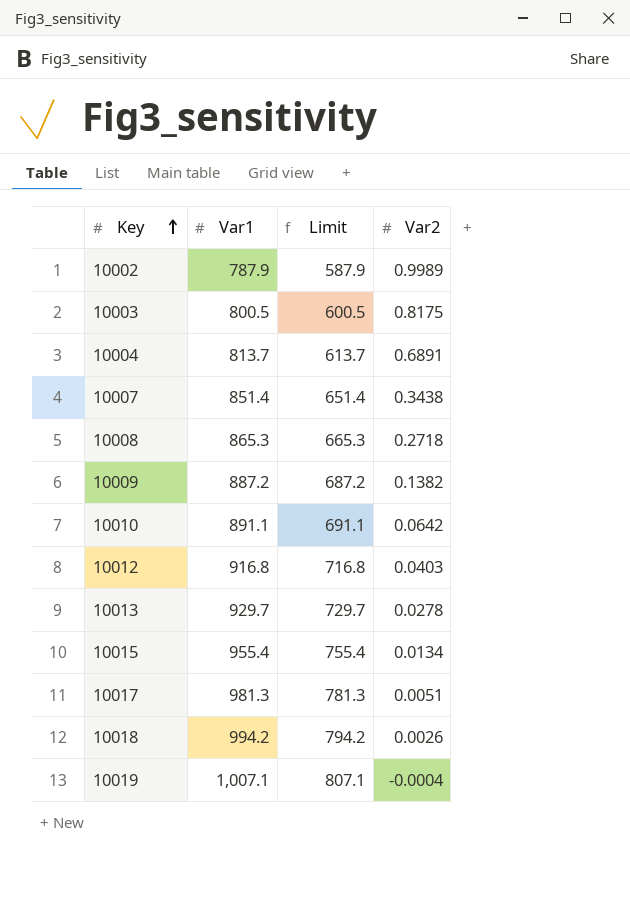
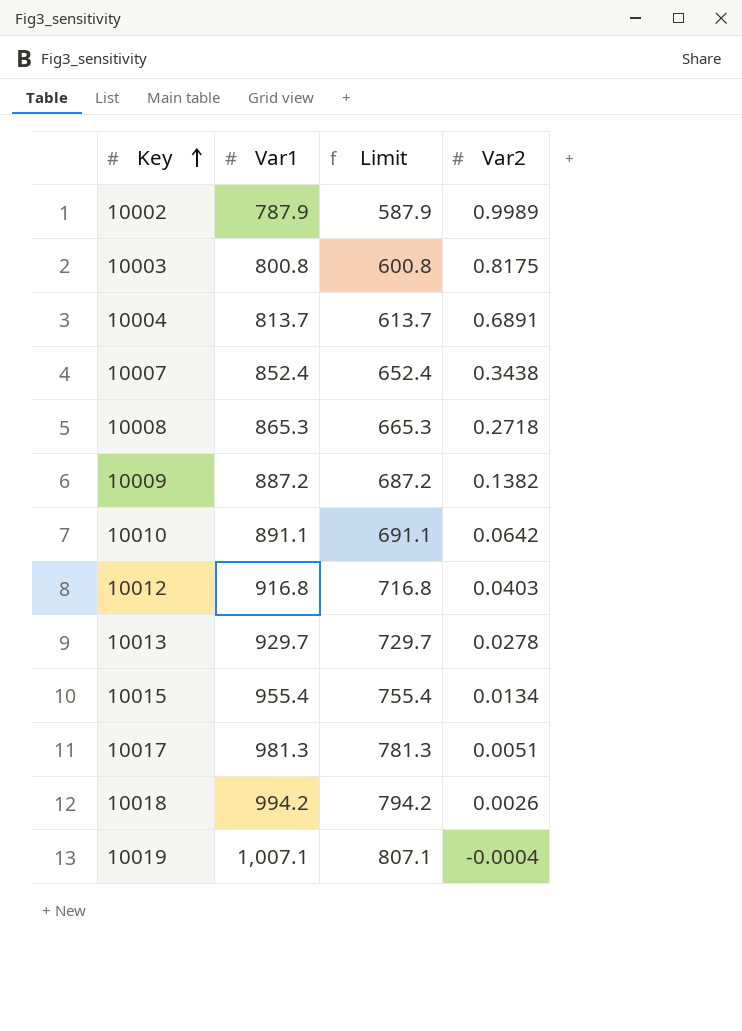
10003 | Var1: 800.5 -> 800.8
10003 | Limit: 600.5 -> 600.8
10007 | Var1: 851.4 -> 852.4
10007 | Limit: 651.4 -> 652.4

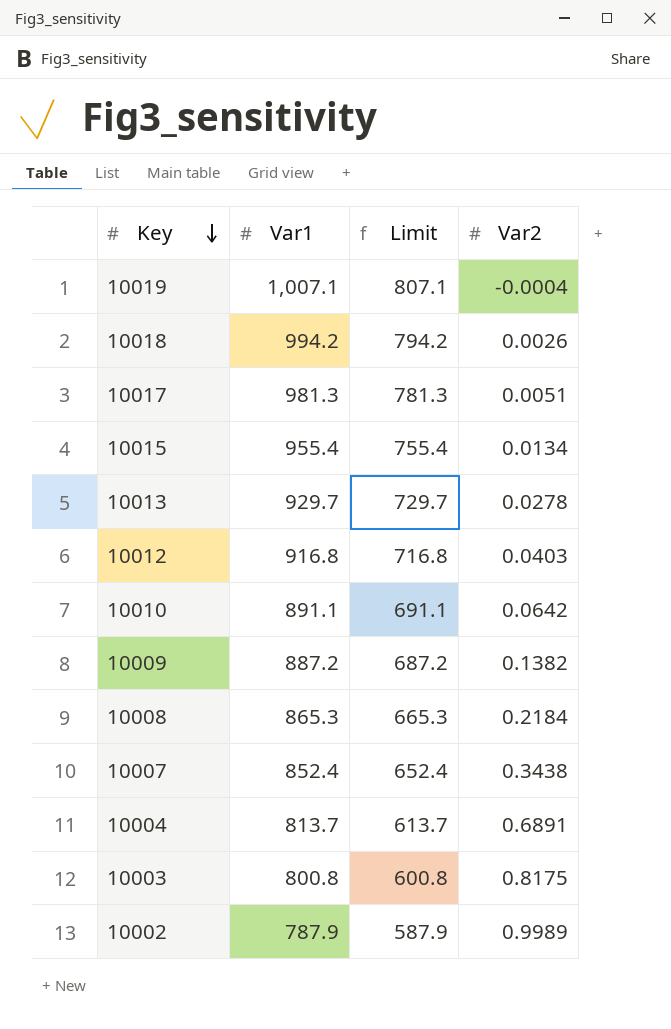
row order: Key ascending -> Key descending
10008 | Var2: 0.2718 -> 0.2184

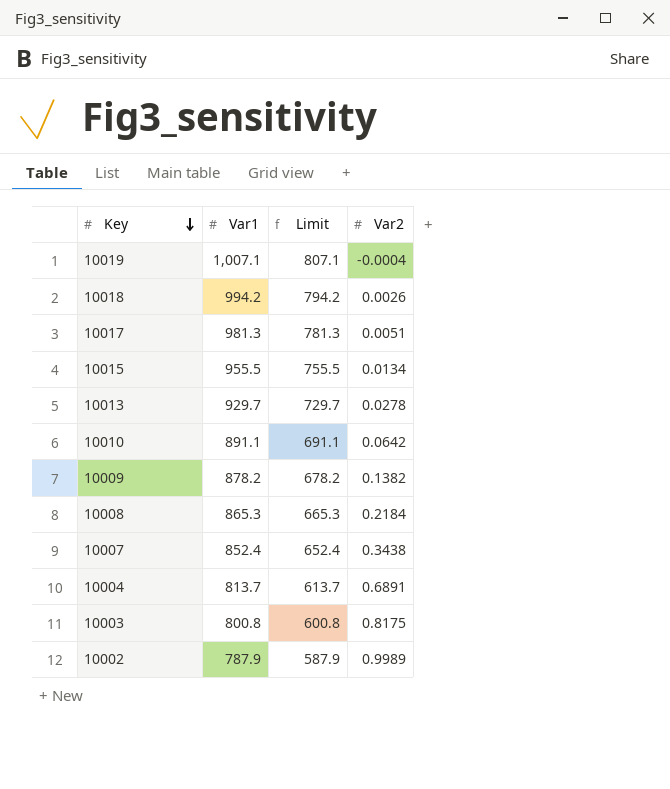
row 10012: 916.8 | 716.8 | 0.0403 -> none
10015 | Var1: 955.4 -> 955.5
10015 | Limit: 755.4 -> 755.5
10009 | Var1: 887.2 -> 878.2
10009 | Limit: 687.2 -> 678.2

